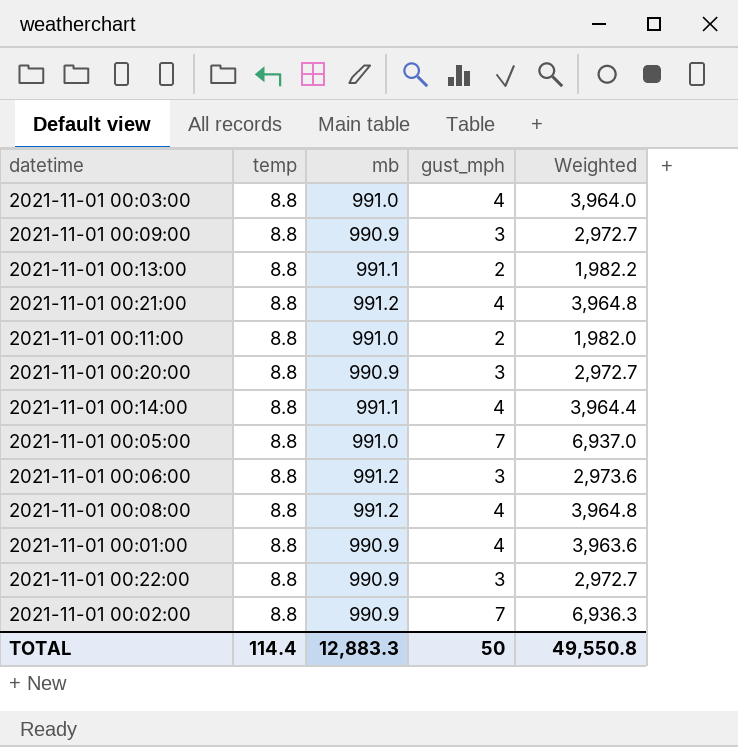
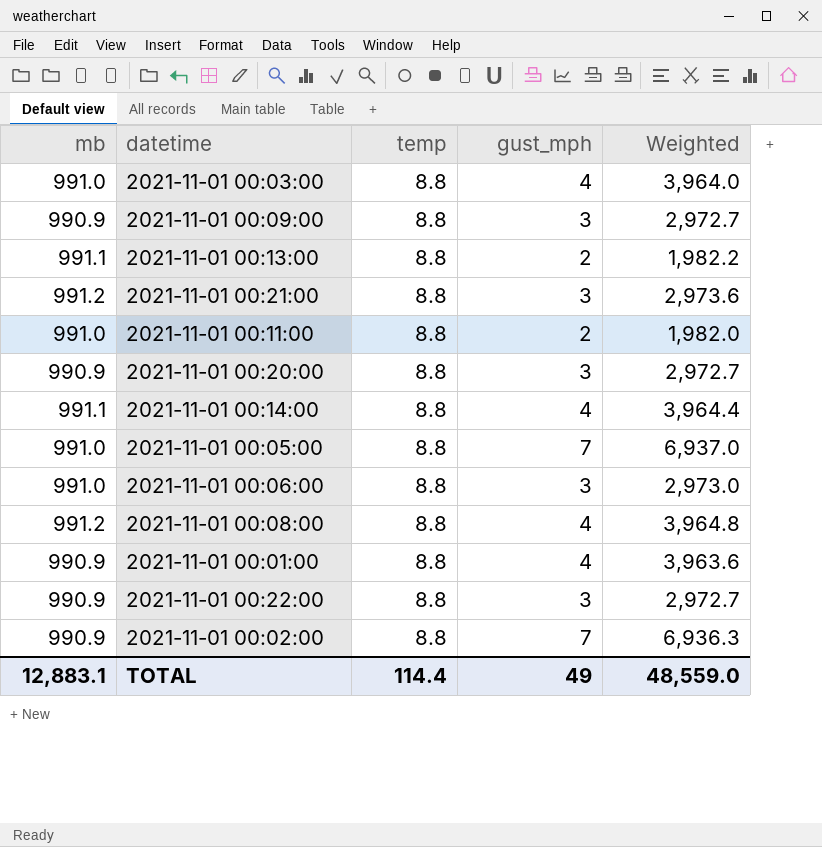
column mb | position: 3 -> 1
2021-11-01 00:21:00 | gust_mph: 4 -> 3
2021-11-01 00:21:00 | Weighted: 3,964.8 -> 2,973.6
2021-11-01 00:06:00 | mb: 991.2 -> 991.0
2021-11-01 00:06:00 | Weighted: 2,973.6 -> 2,973.0
TOTAL | mb: 12,883.3 -> 12,883.1
TOTAL | gust_mph: 50 -> 49
TOTAL | Weighted: 49,550.8 -> 48,559.0

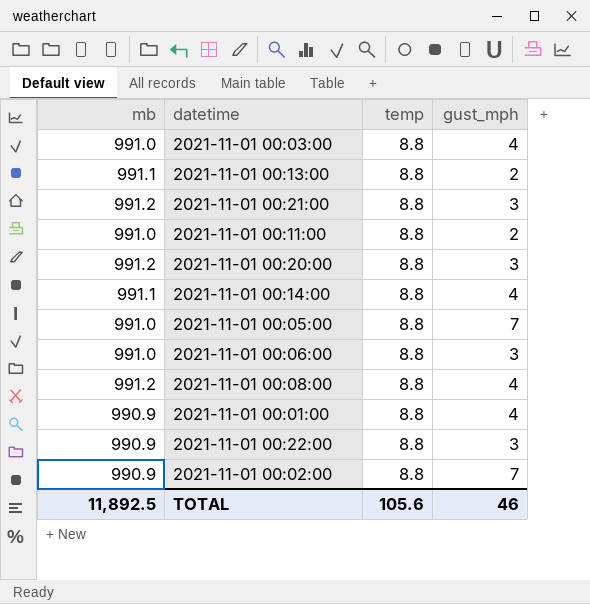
column Weighted | formula: [mb] * [gust_mph] -> none
row 2021-11-01 00:09:00: 990.9 | 8.8 | 3 | 2,972.7 -> none
2021-11-01 00:20:00 | mb: 990.9 -> 991.2
TOTAL | mb: 12,883.1 -> 11,892.5
TOTAL | temp: 114.4 -> 105.6
TOTAL | gust_mph: 49 -> 46

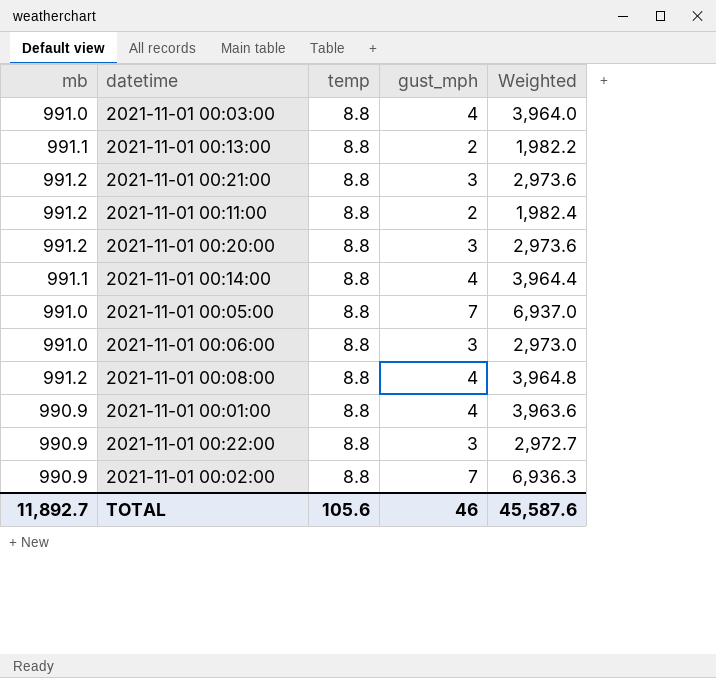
column Weighted | formula: none -> [mb] * [gust_mph]
2021-11-01 00:11:00 | mb: 991.0 -> 991.2
TOTAL | mb: 11,892.5 -> 11,892.7

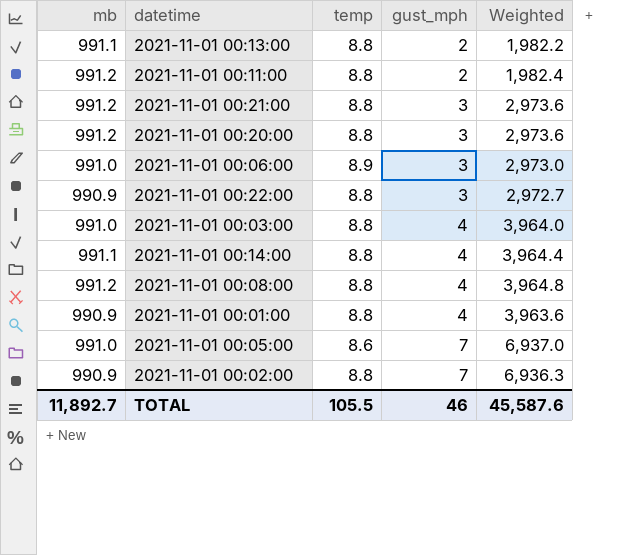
row order: none -> gust_mph ascending
2021-11-01 00:06:00 | temp: 8.8 -> 8.9
2021-11-01 00:05:00 | temp: 8.8 -> 8.6
TOTAL | temp: 105.6 -> 105.5

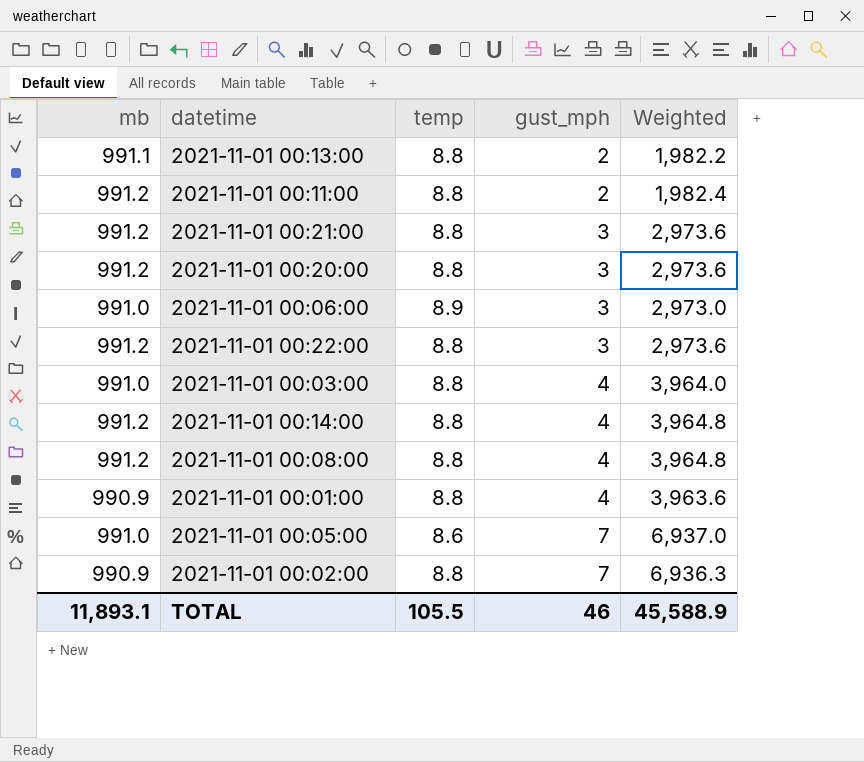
2021-11-01 00:22:00 | mb: 990.9 -> 991.2
2021-11-01 00:22:00 | Weighted: 2,972.7 -> 2,973.6
2021-11-01 00:14:00 | mb: 991.1 -> 991.2
2021-11-01 00:14:00 | Weighted: 3,964.4 -> 3,964.8
TOTAL | mb: 11,892.7 -> 11,893.1
TOTAL | Weighted: 45,587.6 -> 45,588.9

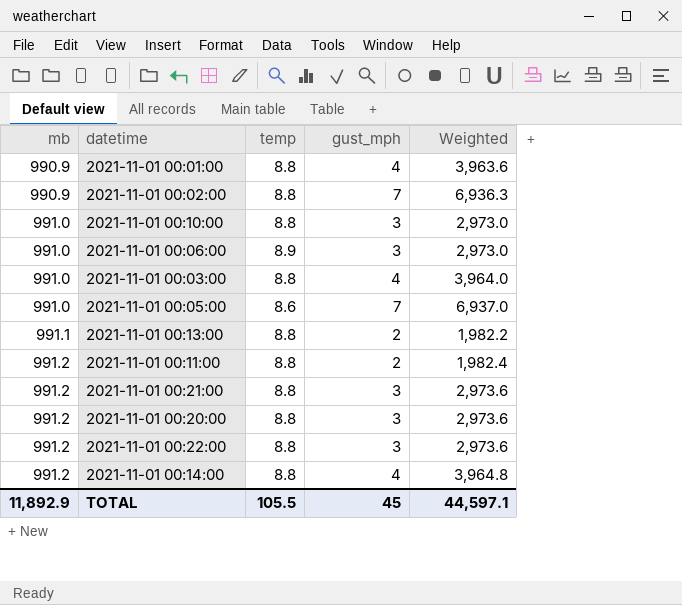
row order: gust_mph ascending -> mb ascending
row 2021-11-01 00:08:00: 991.2 | 8.8 | 4 | 3,964.8 -> none
row 2021-11-01 00:10:00: none -> 991.0 | 8.8 | 3 | 2,973.0
TOTAL | mb: 11,893.1 -> 11,892.9
TOTAL | gust_mph: 46 -> 45
TOTAL | Weighted: 45,588.9 -> 44,597.1

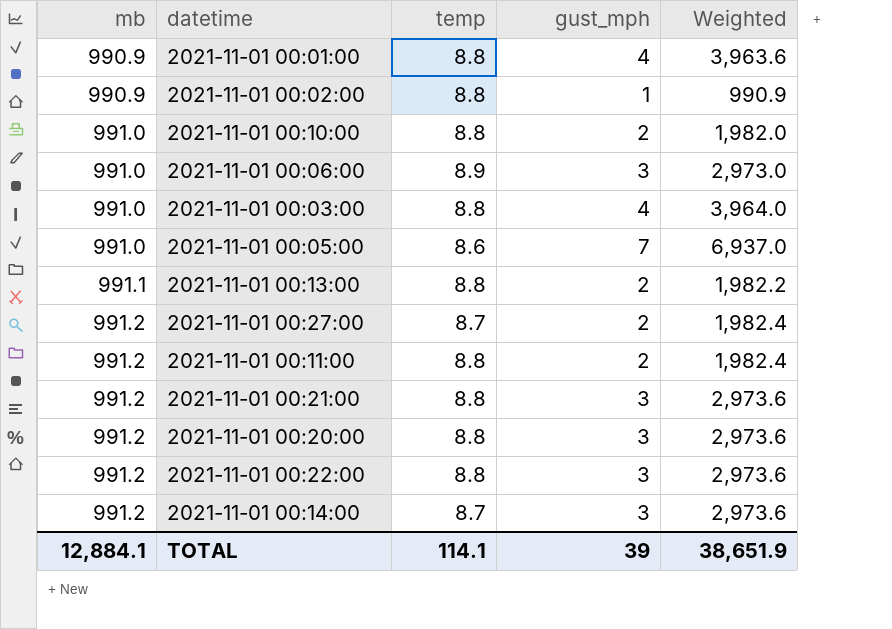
2021-11-01 00:02:00 | gust_mph: 7 -> 1
2021-11-01 00:02:00 | Weighted: 6,936.3 -> 990.9
2021-11-01 00:10:00 | gust_mph: 3 -> 2
2021-11-01 00:10:00 | Weighted: 2,973.0 -> 1,982.0
row 2021-11-01 00:27:00: none -> 991.2 | 8.7 | 2 | 1,982.4
2021-11-01 00:14:00 | temp: 8.8 -> 8.7
2021-11-01 00:14:00 | gust_mph: 4 -> 3
2021-11-01 00:14:00 | Weighted: 3,964.8 -> 2,973.6
TOTAL | mb: 11,892.9 -> 12,884.1
TOTAL | temp: 105.5 -> 114.1
TOTAL | gust_mph: 45 -> 39
TOTAL | Weighted: 44,597.1 -> 38,651.9

